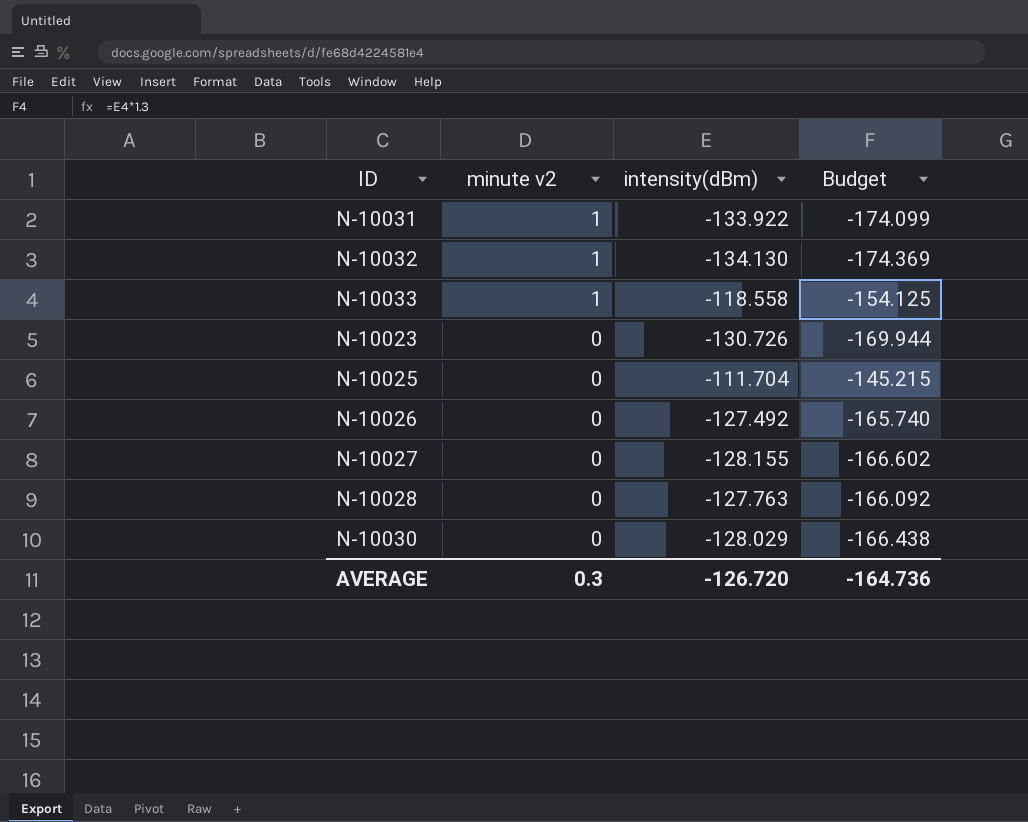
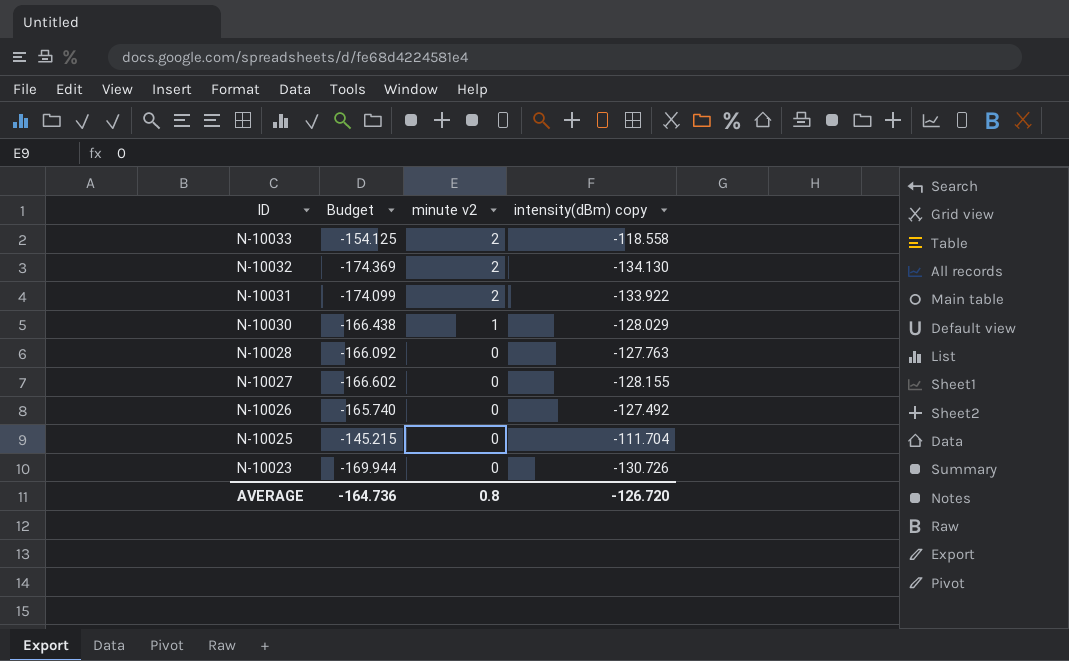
row order: minute v2 descending -> ID descending
column Budget | position: 4 -> 2
column name: intensity(dBm) -> intensity(dBm) copy
N-10033 | minute v2: 1 -> 2
N-10032 | minute v2: 1 -> 2
N-10031 | minute v2: 1 -> 2
N-10030 | minute v2: 0 -> 1
AVERAGE | minute v2: 0.3 -> 0.8

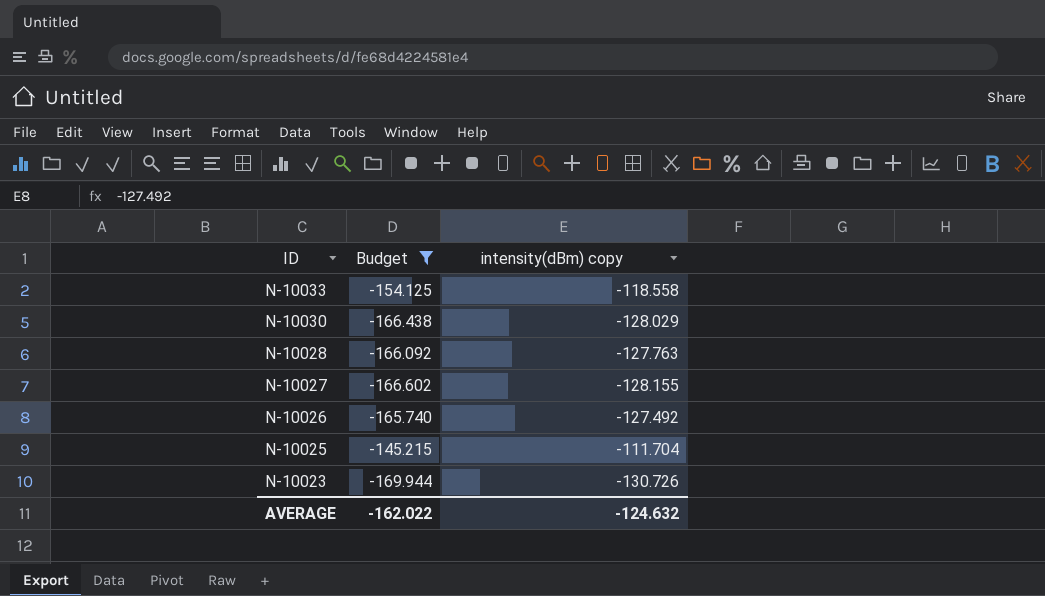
filter: none -> Budget >= -169.944
column minute v2 | position: 3 -> none
AVERAGE | Budget: -164.736 -> -162.022
AVERAGE | intensity(dBm) copy: -126.720 -> -124.632

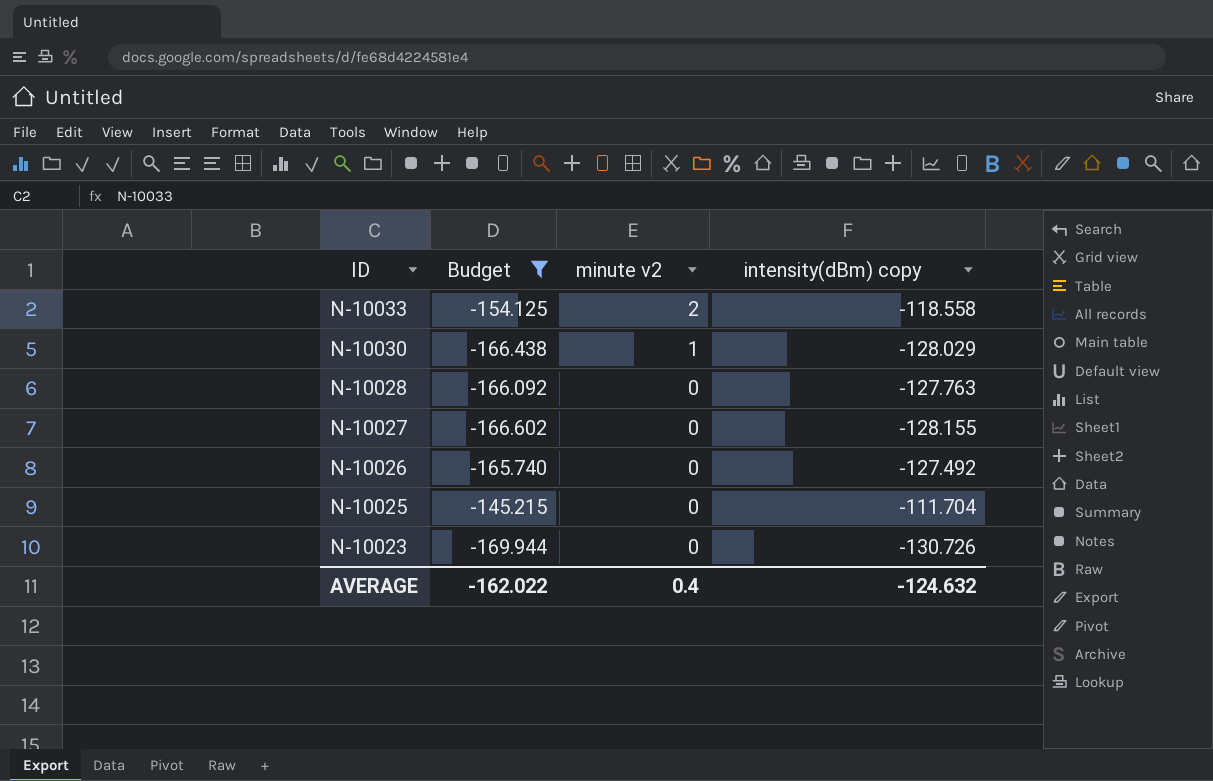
column minute v2 | position: none -> 3

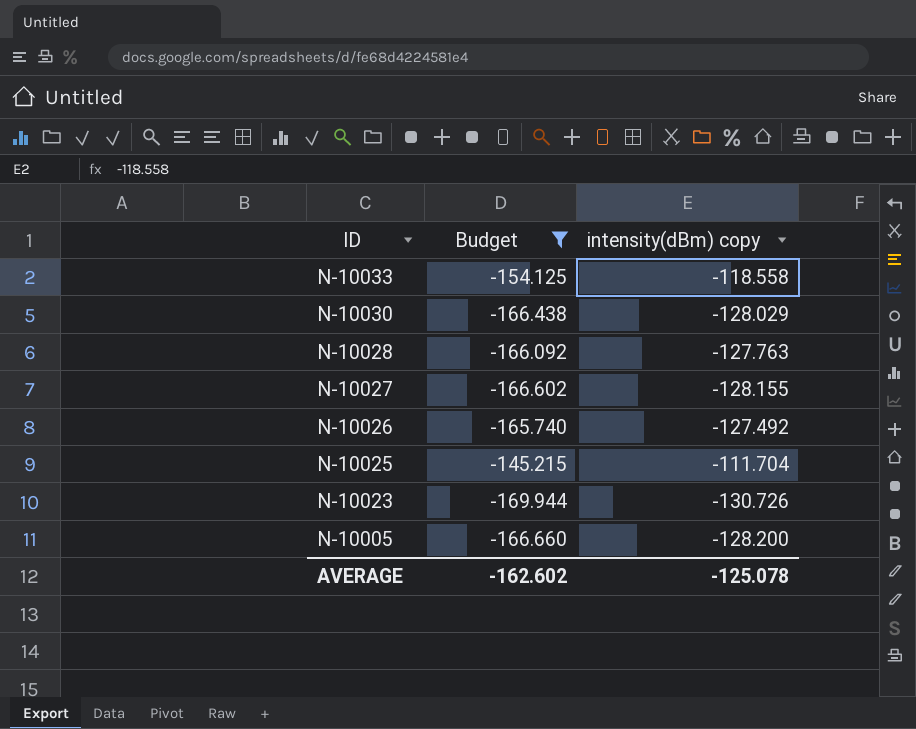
column minute v2 | position: 3 -> none
row N-10005: none -> -166.660 | -128.200
AVERAGE | Budget: -162.022 -> -162.602
AVERAGE | intensity(dBm) copy: -124.632 -> -125.078

